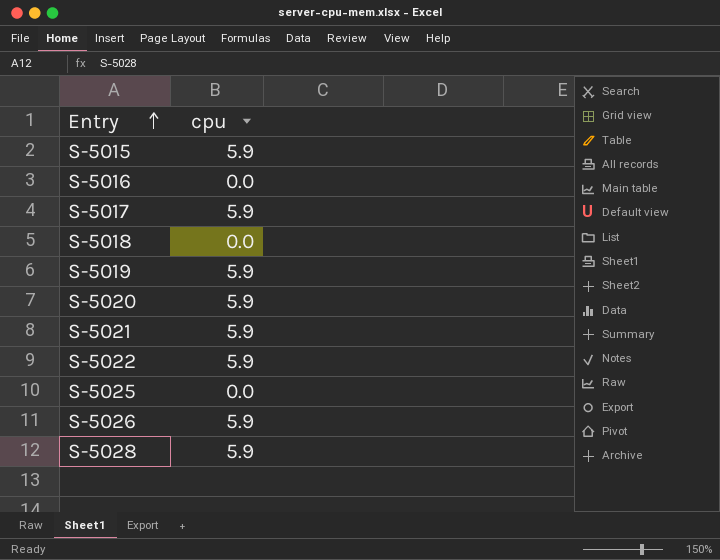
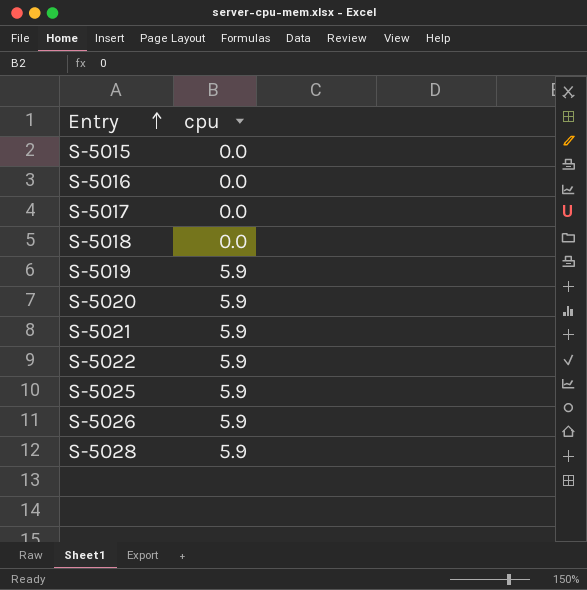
S-5015 | cpu: 5.9 -> 0.0
S-5017 | cpu: 5.9 -> 0.0
S-5025 | cpu: 0.0 -> 5.9

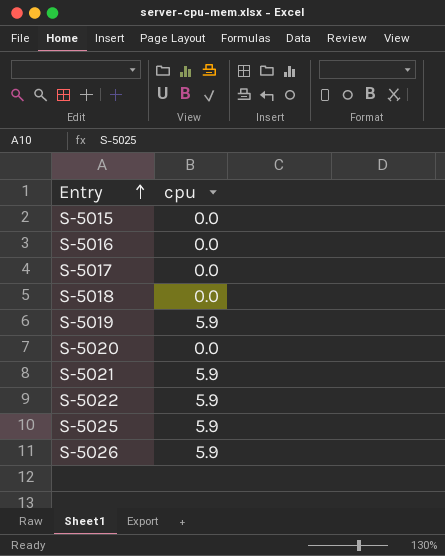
row S-5028: 5.9 -> none
S-5020 | cpu: 5.9 -> 0.0

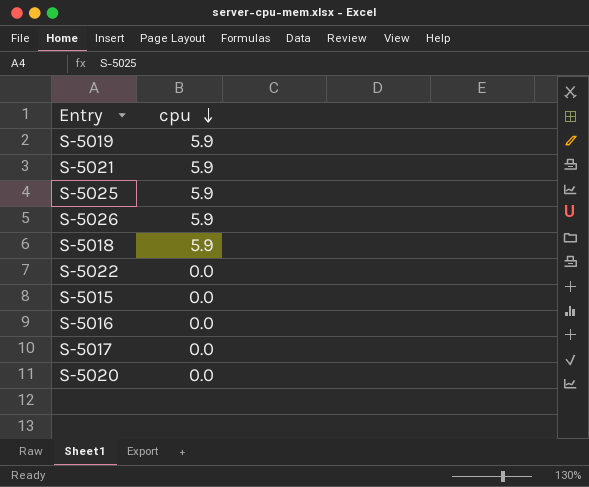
row order: Entry ascending -> cpu descending
S-5018 | cpu: 0.0 -> 5.9
S-5022 | cpu: 5.9 -> 0.0

